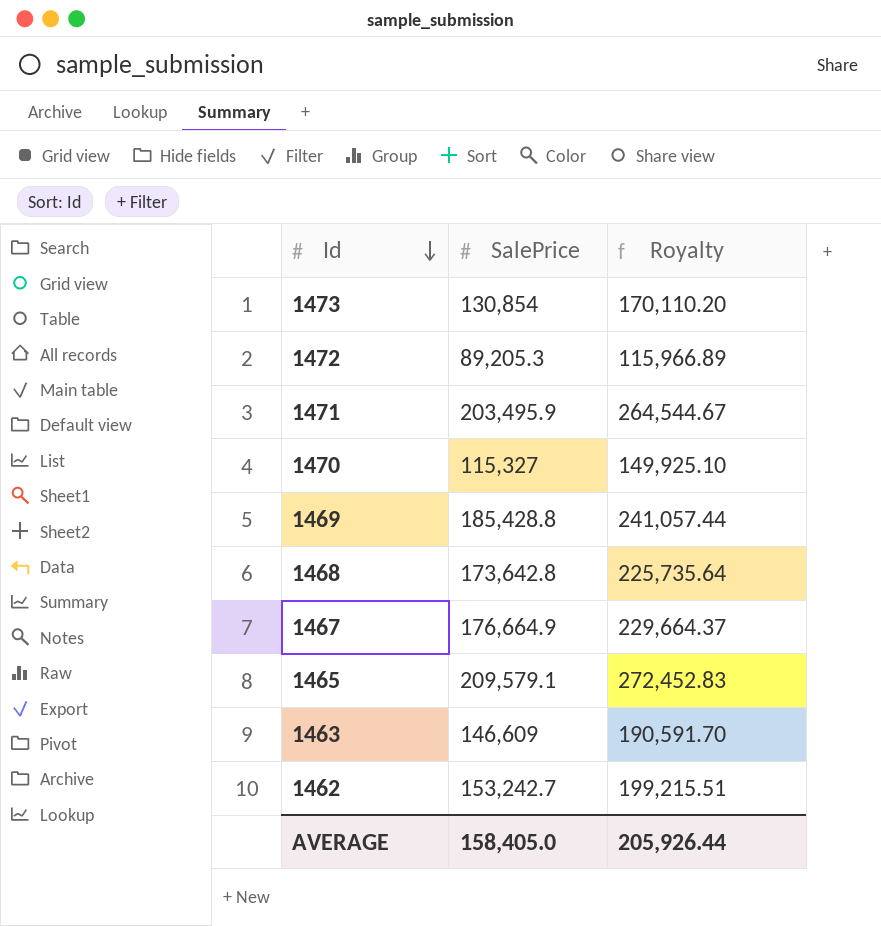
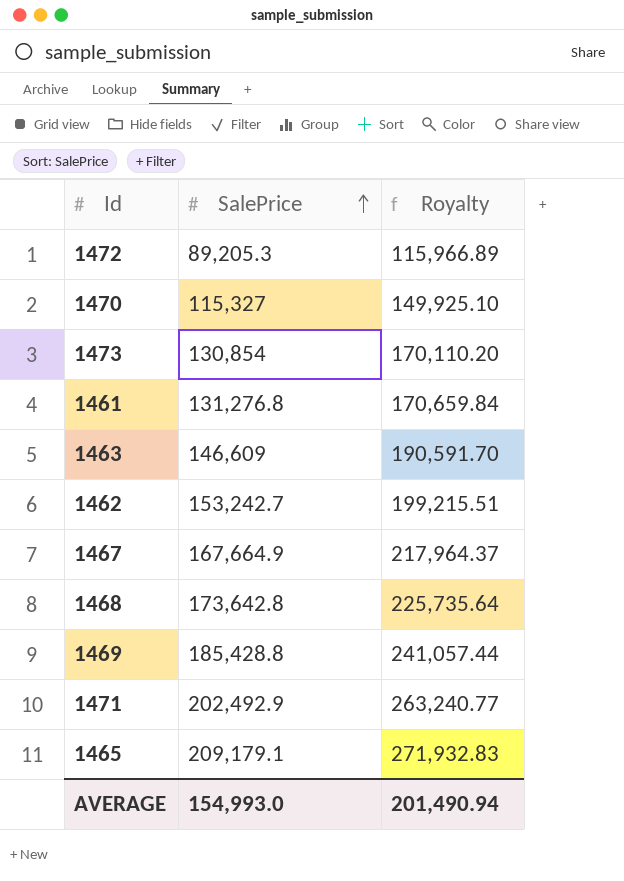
row order: Id descending -> SalePrice ascending
row 1461: none -> 131,276.8 | 170,659.84
1467 | SalePrice: 176,664.9 -> 167,664.9
1467 | Royalty: 229,664.37 -> 217,964.37
1471 | SalePrice: 203,495.9 -> 202,492.9
1471 | Royalty: 264,544.67 -> 263,240.77
1465 | SalePrice: 209,579.1 -> 209,179.1
1465 | Royalty: 272,452.83 -> 271,932.83
AVERAGE | SalePrice: 158,405.0 -> 154,993.0
AVERAGE | Royalty: 205,926.44 -> 201,490.94

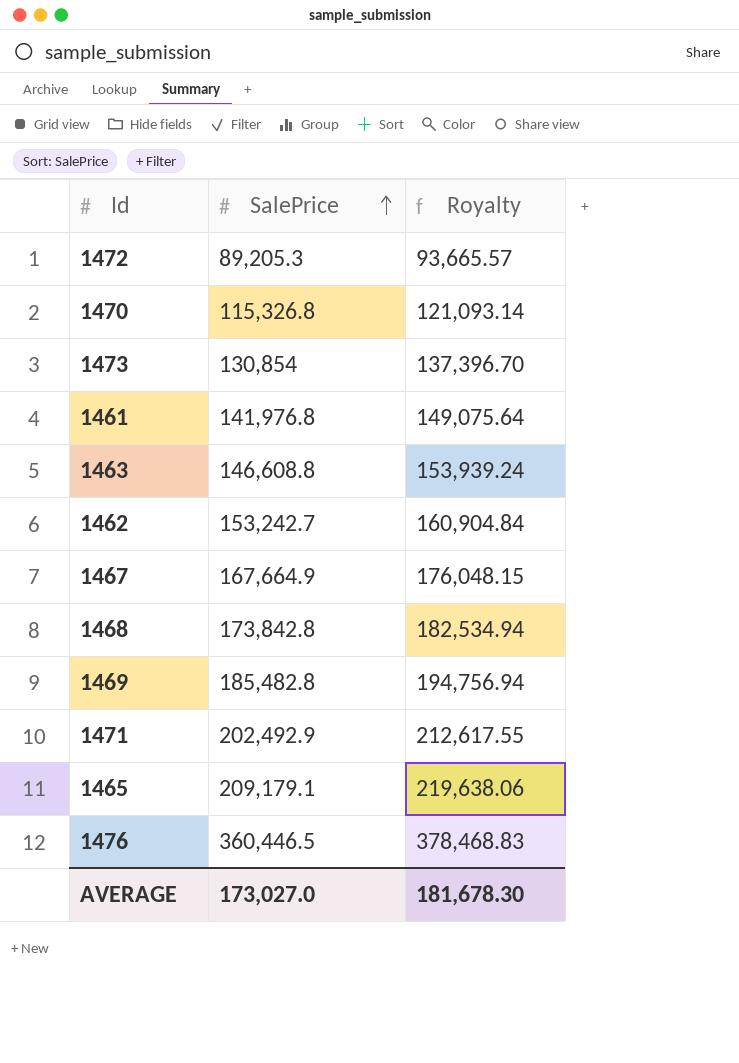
column Royalty | formula: [SalePrice] * 1.3 -> [SalePrice] * 1.05
1470 | SalePrice: 115,327 -> 115,326.8
1461 | SalePrice: 131,276.8 -> 141,976.8
1463 | SalePrice: 146,609 -> 146,608.8
1468 | SalePrice: 173,642.8 -> 173,842.8
1469 | SalePrice: 185,428.8 -> 185,482.8
row 1476: none -> 360,446.5 | 378,468.83
AVERAGE | SalePrice: 154,993.0 -> 173,027.0
AVERAGE | Royalty: 201,490.94 -> 181,678.30

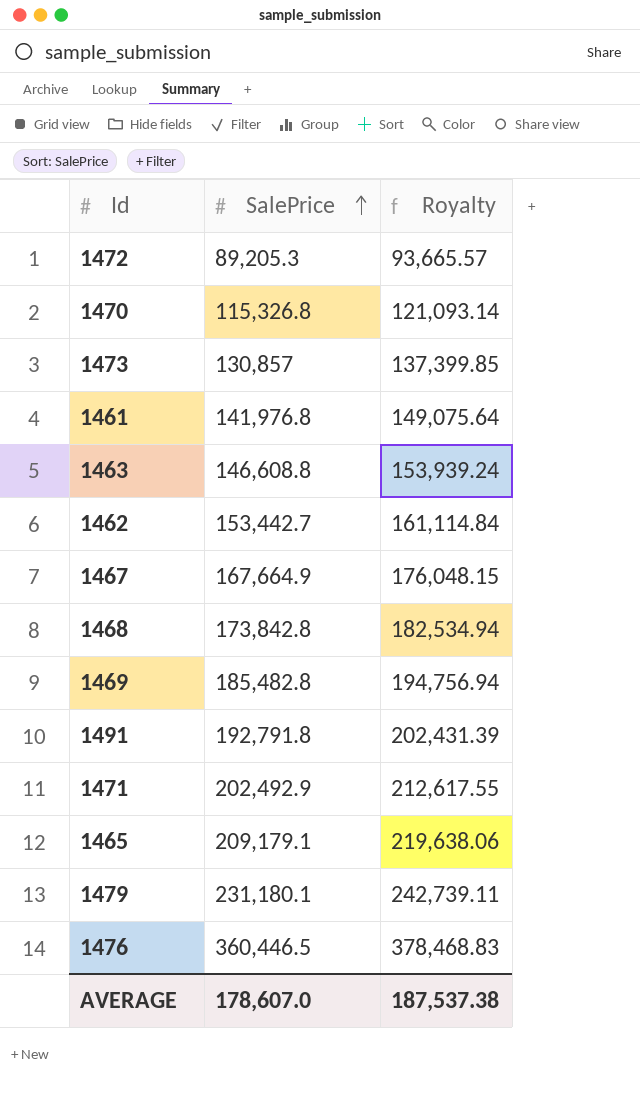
1473 | SalePrice: 130,854 -> 130,857
1473 | Royalty: 137,396.70 -> 137,399.85
1462 | SalePrice: 153,242.7 -> 153,442.7
1462 | Royalty: 160,904.84 -> 161,114.84
row 1491: none -> 192,791.8 | 202,431.39
row 1479: none -> 231,180.1 | 242,739.11
AVERAGE | SalePrice: 173,027.0 -> 178,607.0
AVERAGE | Royalty: 181,678.30 -> 187,537.38

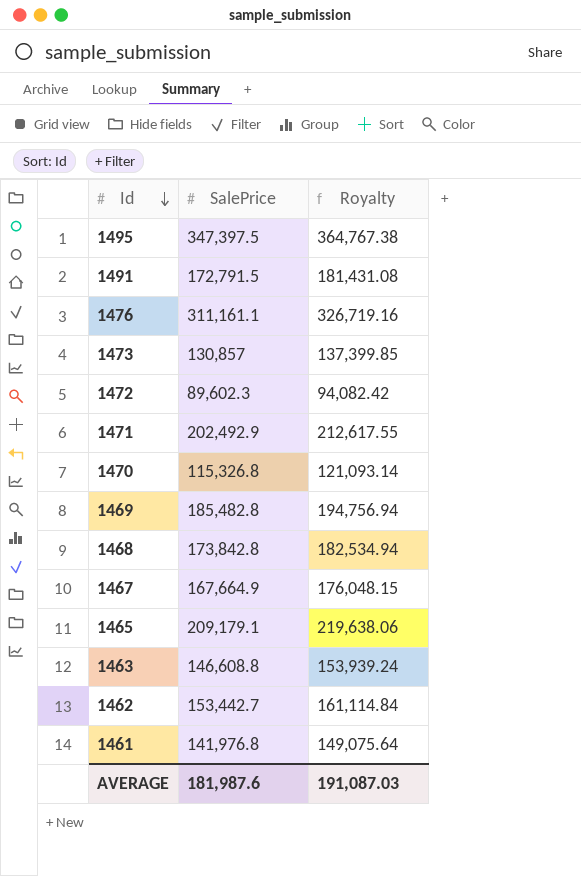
row order: SalePrice ascending -> Id descending
row 1479: 231,180.1 | 242,739.11 -> none
row 1495: none -> 347,397.5 | 364,767.38
1491 | SalePrice: 192,791.8 -> 172,791.5
1491 | Royalty: 202,431.39 -> 181,431.08
1476 | SalePrice: 360,446.5 -> 311,161.1
1476 | Royalty: 378,468.83 -> 326,719.16
1472 | SalePrice: 89,205.3 -> 89,602.3
1472 | Royalty: 93,665.57 -> 94,082.42
AVERAGE | SalePrice: 178,607.0 -> 181,987.6
AVERAGE | Royalty: 187,537.38 -> 191,087.03

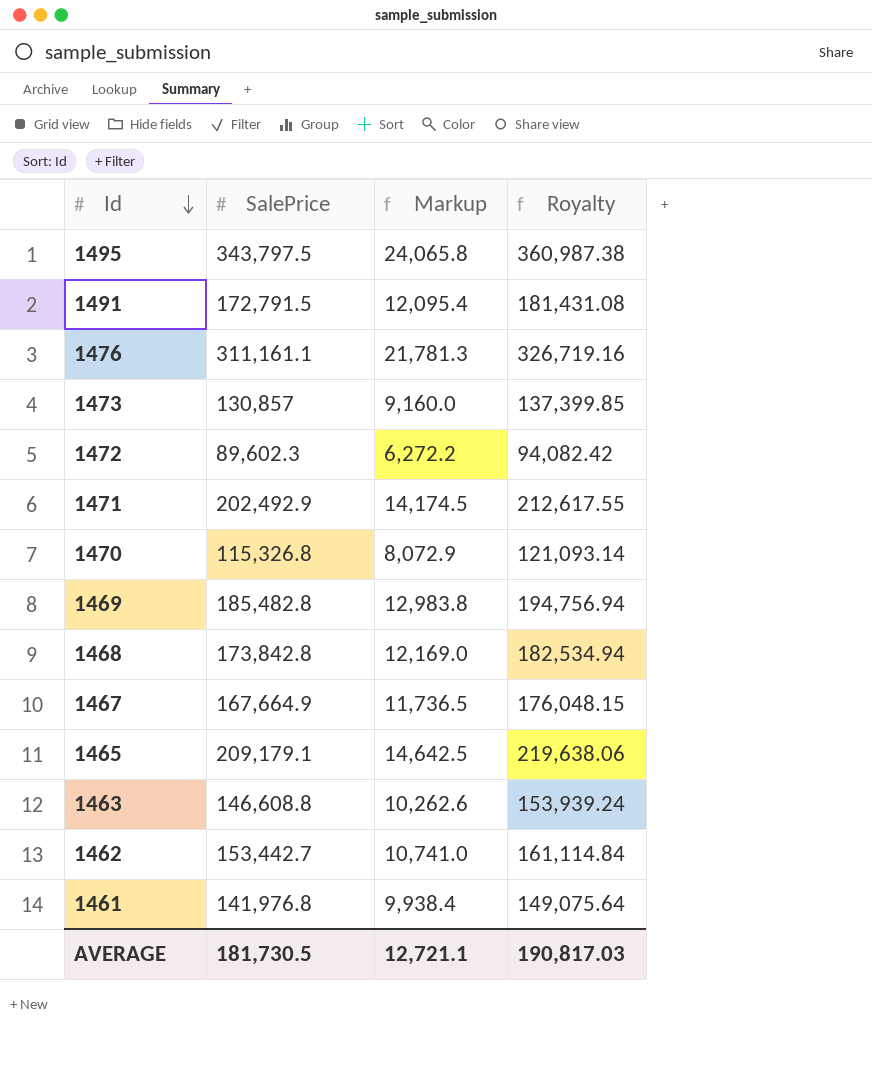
column Markup | formula: none -> [SalePrice] * 0.07
1495 | SalePrice: 347,397.5 -> 343,797.5
1495 | Royalty: 364,767.38 -> 360,987.38
AVERAGE | SalePrice: 181,987.6 -> 181,730.5
AVERAGE | Royalty: 191,087.03 -> 190,817.03

